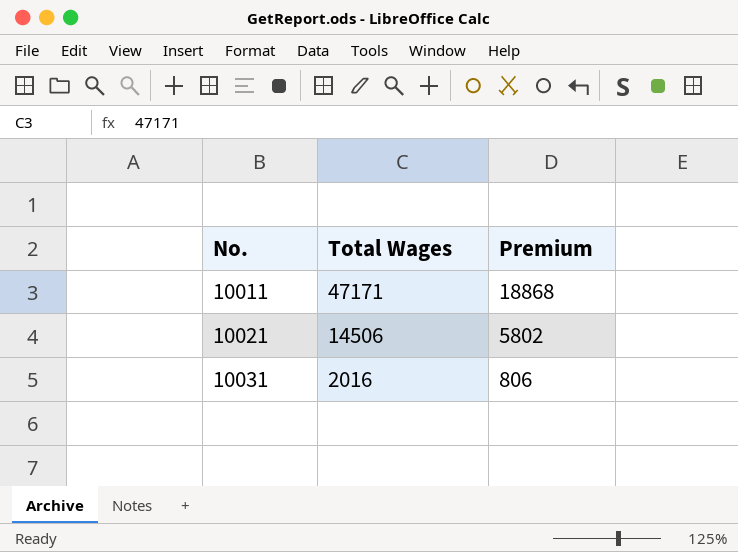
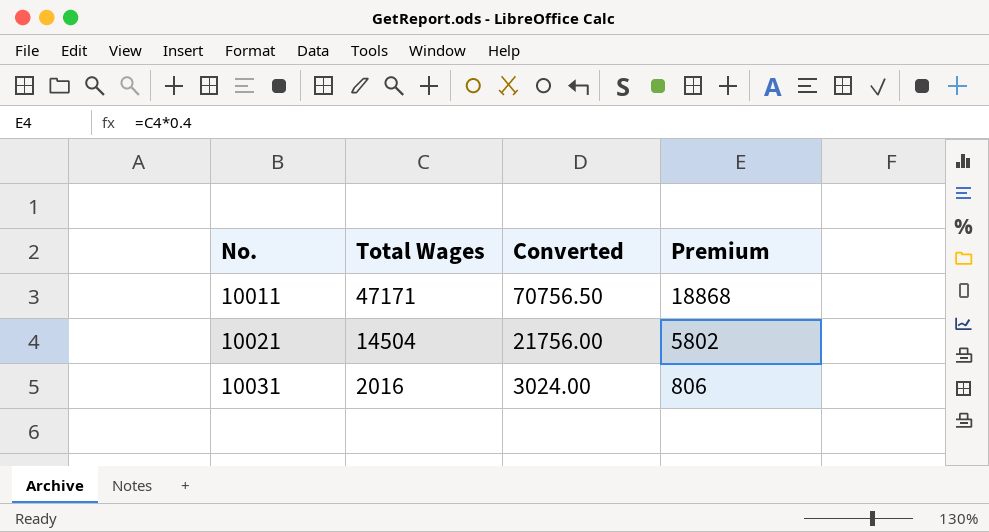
column Converted | formula: none -> [Total Wages] * 1.5
10021 | Total Wages: 14506 -> 14504

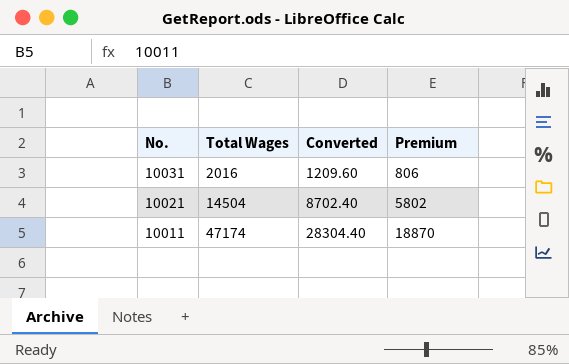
row order: No. ascending -> No. descending
column Converted | formula: [Total Wages] * 1.5 -> [Total Wages] * 0.6
10011 | Total Wages: 47171 -> 47174
10011 | Premium: 18868 -> 18870

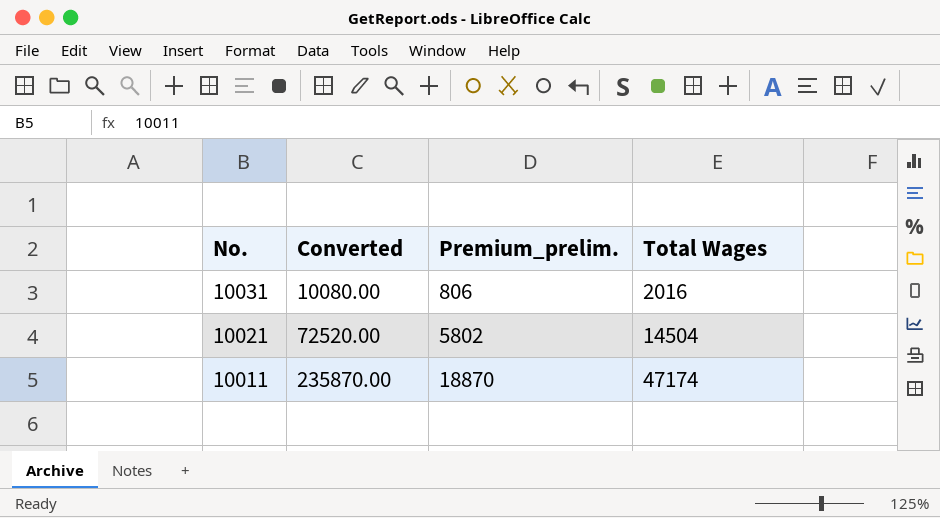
column Converted | formula: [Total Wages] * 0.6 -> [Total Wages] * 5
column name: Premium -> Premium_prelim.
column Total Wages | position: 2 -> 4

